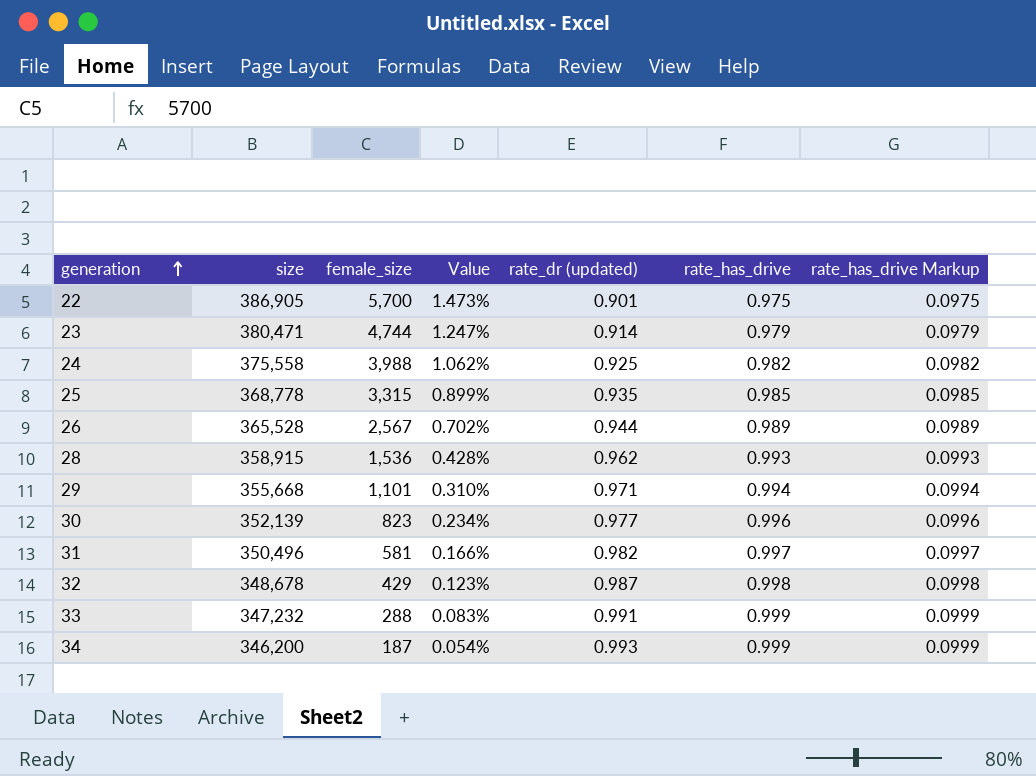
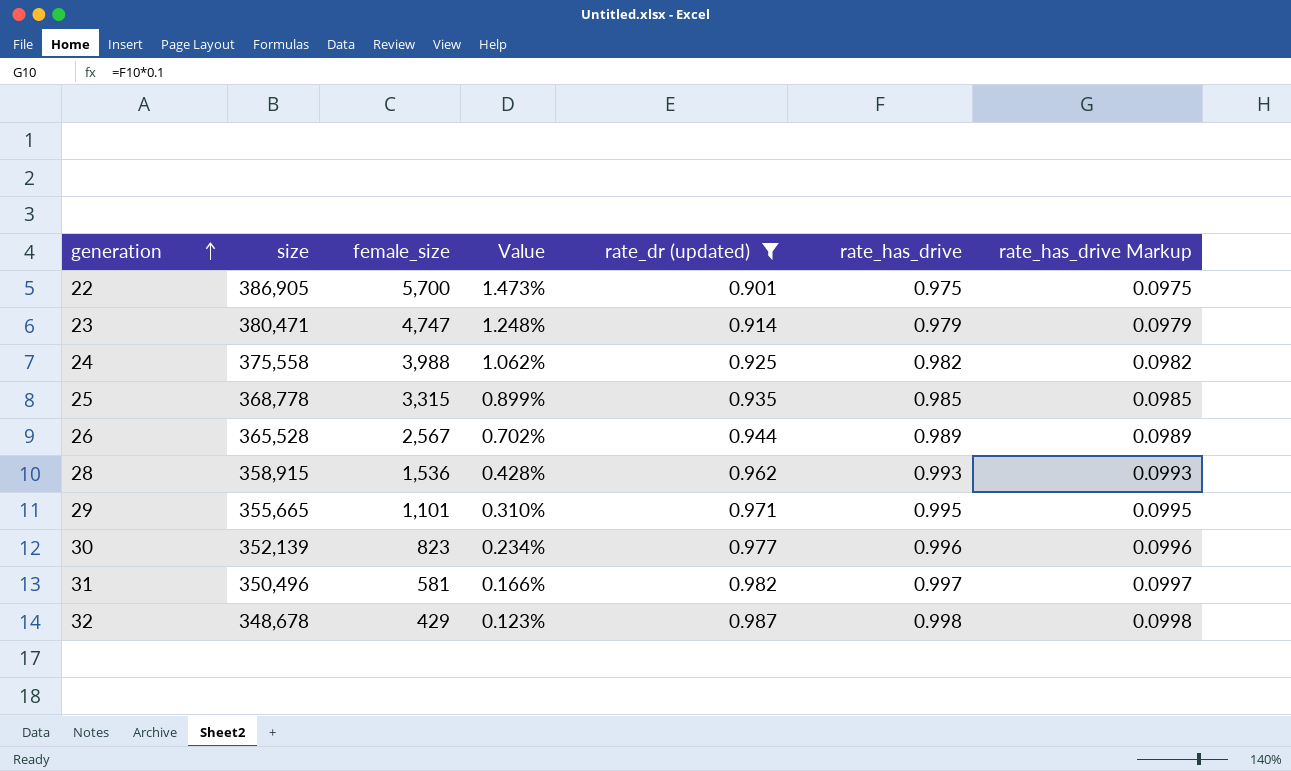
filter: none -> rate_dr (updated) <= 0.987
23 | female_size: 4,744 -> 4,747
23 | Value: 1.247% -> 1.248%
29 | size: 355,668 -> 355,665
29 | rate_has_drive: 0.994 -> 0.995
29 | rate_has_drive Markup: 0.0994 -> 0.0995

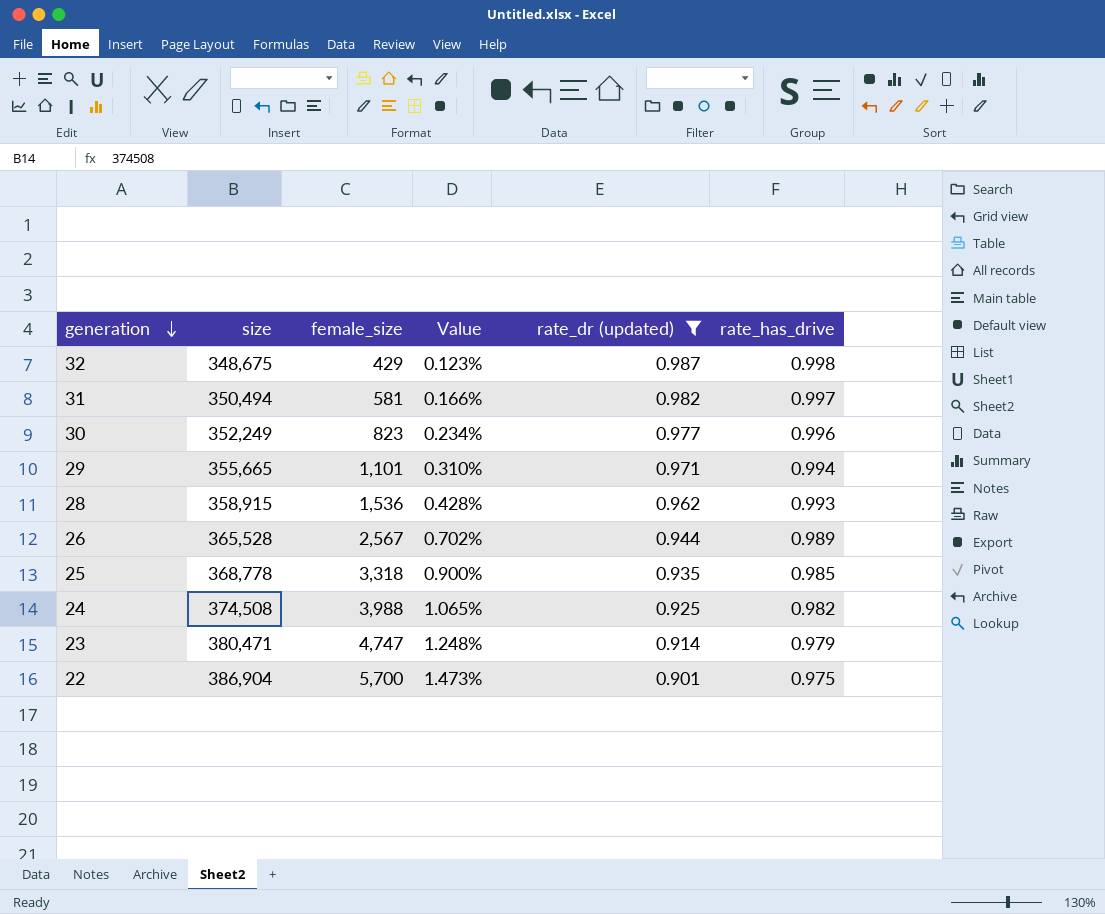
row order: generation ascending -> generation descending
column rate_has_drive Markup | formula: [rate_has_drive] * 0.1 -> none
32 | size: 348,678 -> 348,675
31 | size: 350,496 -> 350,494
30 | size: 352,139 -> 352,249
29 | rate_has_drive: 0.995 -> 0.994
25 | female_size: 3,315 -> 3,318
25 | Value: 0.899% -> 0.900%
24 | size: 375,558 -> 374,508
24 | Value: 1.062% -> 1.065%
22 | size: 386,905 -> 386,904

